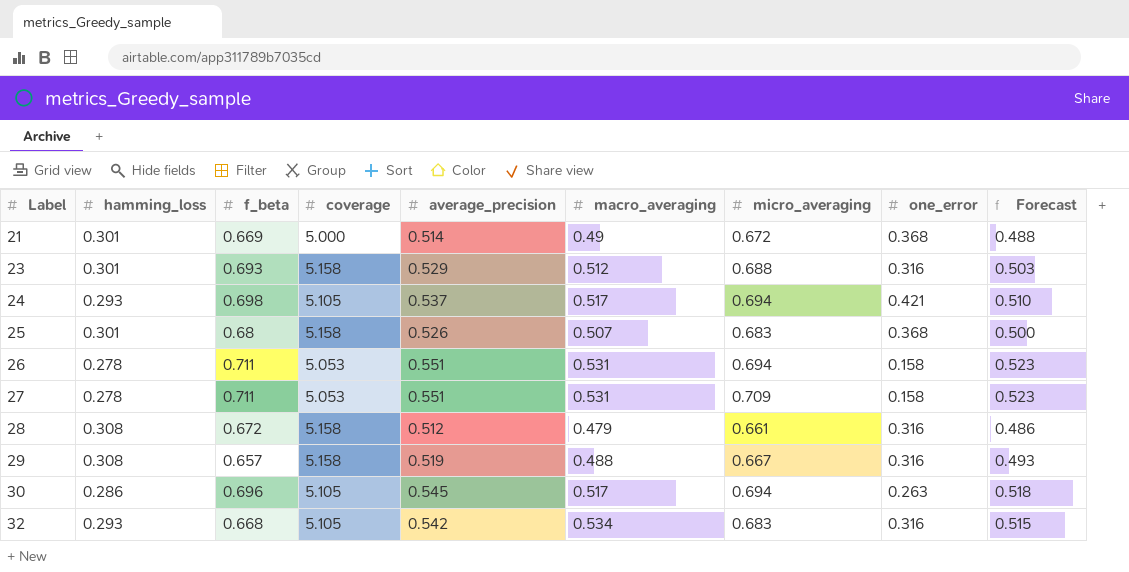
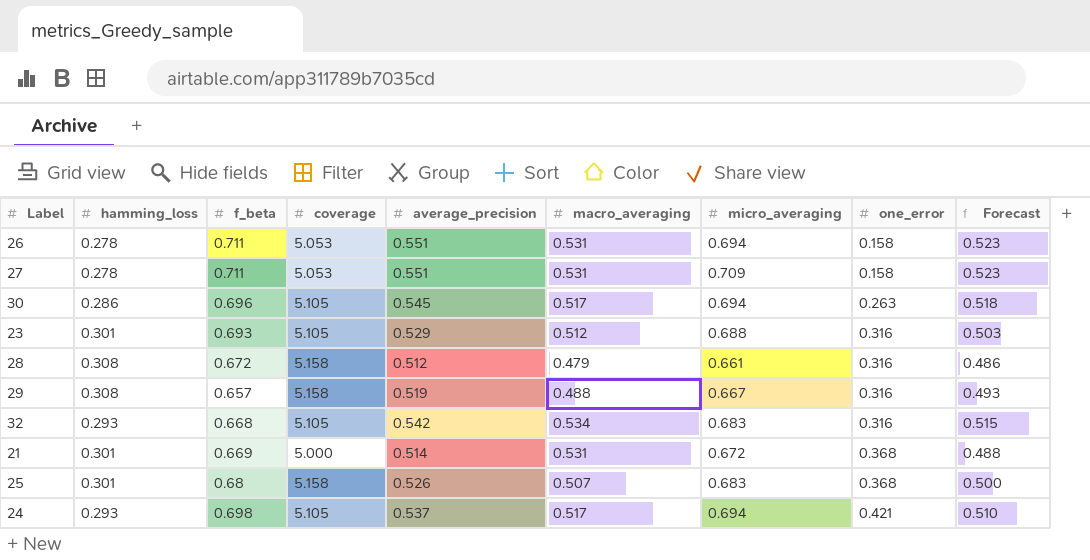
row order: Label ascending -> one_error ascending
23 | coverage: 5.158 -> 5.105
21 | macro_averaging: 0.49 -> 0.531

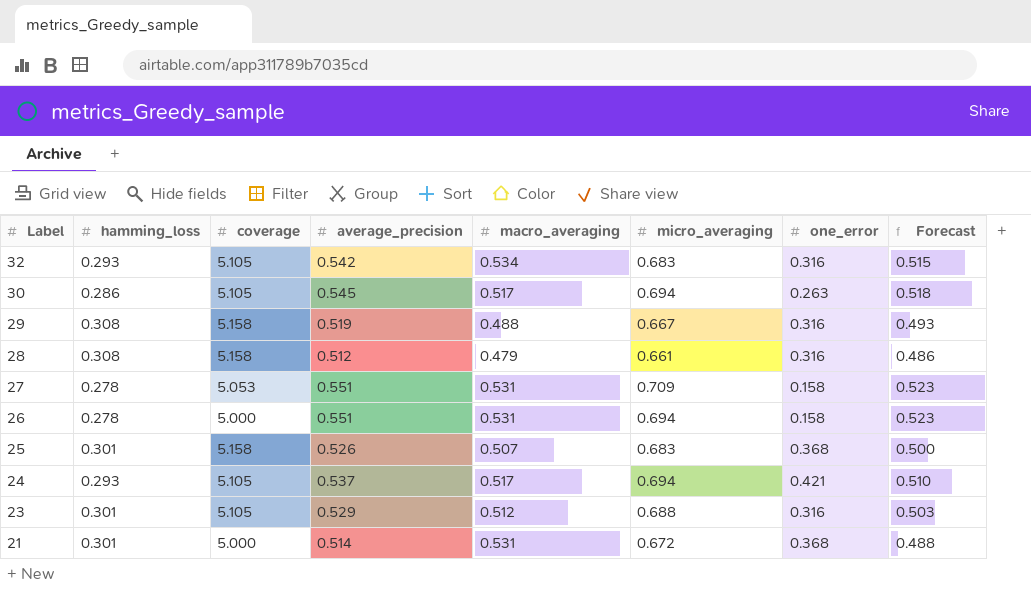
row order: one_error ascending -> Label descending
column f_beta | position: 3 -> none
26 | coverage: 5.053 -> 5.000

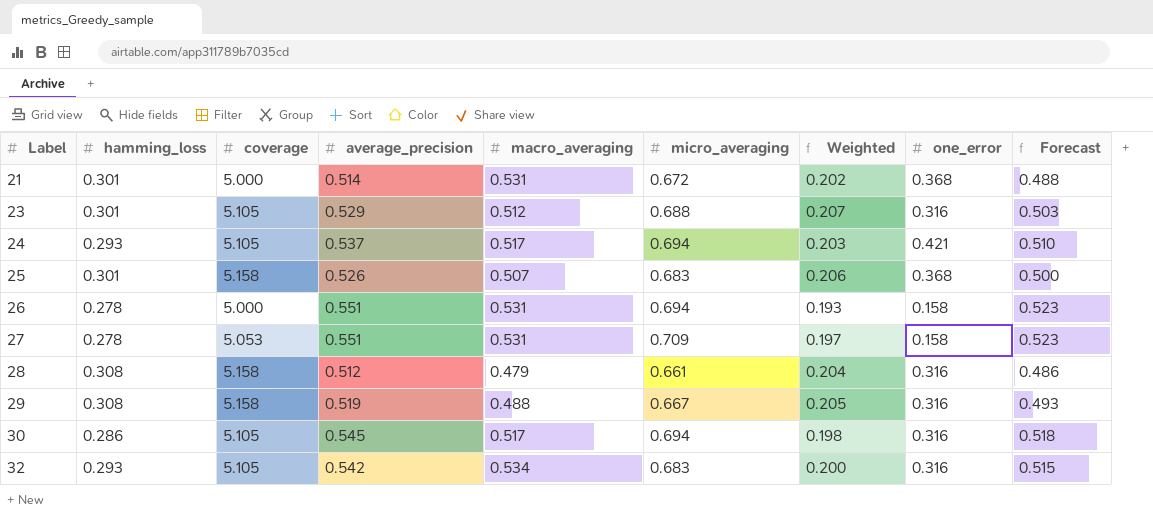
row order: Label descending -> Label ascending
column Weighted | formula: none -> [hamming_loss] * [micro_averaging]
30 | one_error: 0.263 -> 0.316

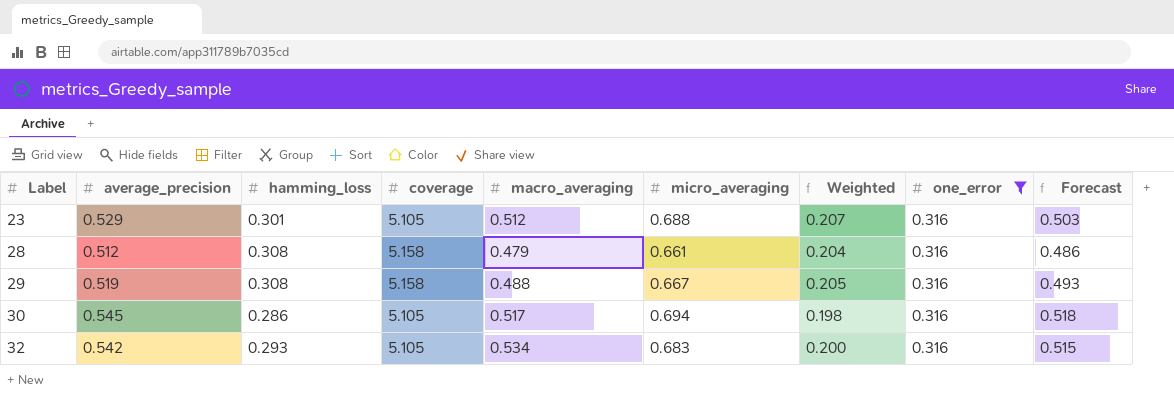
filter: none -> one_error = 0.316
column average_precision | position: 4 -> 2

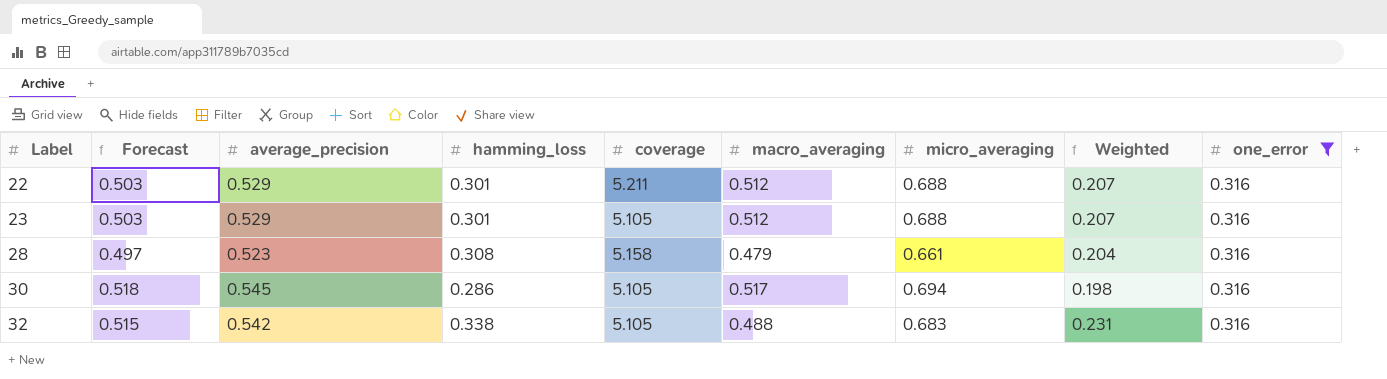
column Forecast | position: 9 -> 2
row 29: 0.519 | 0.308 | 5.158 | 0.488 | 0.667 | 0.205 | 0.316 | 0.493 -> none
row 22: none -> 0.503 | 0.529 | 0.301 | 5.211 | 0.512 | 0.688 | 0.207 | 0.316
28 | Forecast: 0.486 -> 0.497
28 | average_precision: 0.512 -> 0.523
32 | hamming_loss: 0.293 -> 0.338
32 | macro_averaging: 0.534 -> 0.488
32 | Weighted: 0.200 -> 0.231

